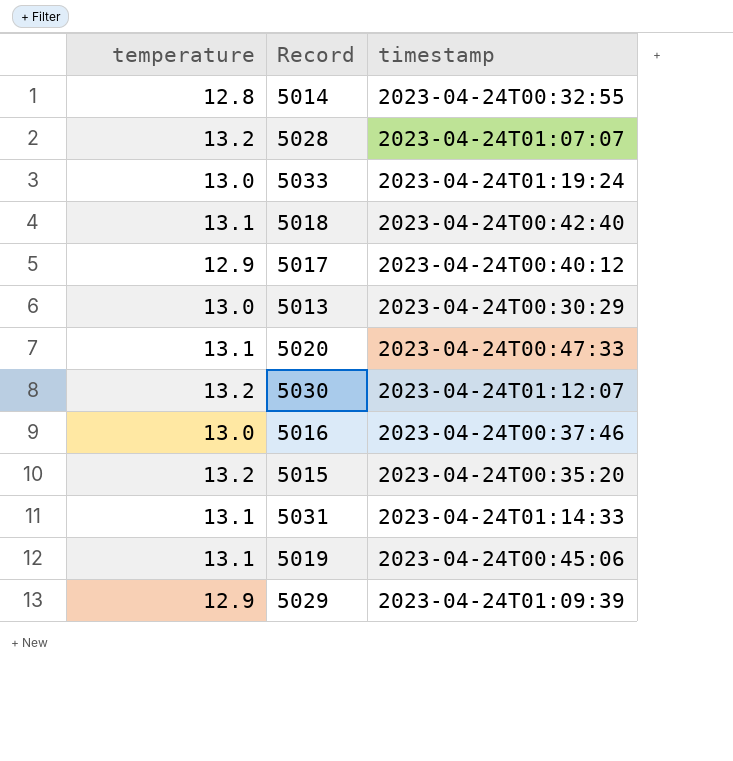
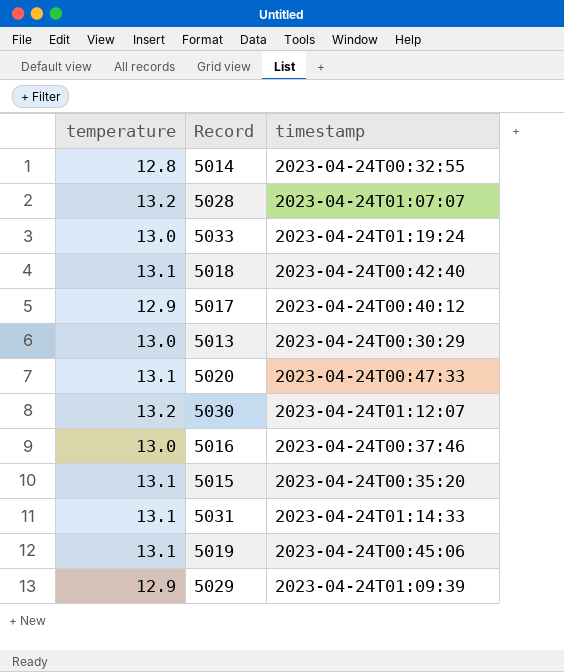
5015 | temperature: 13.2 -> 13.1

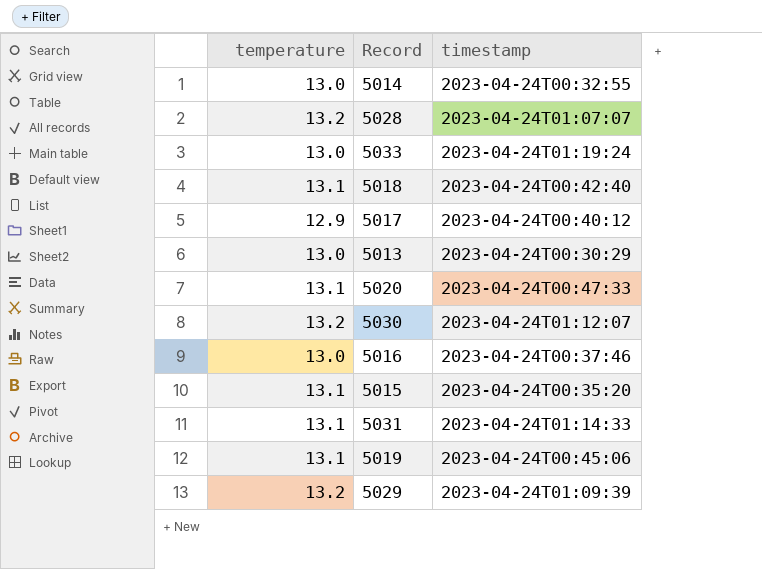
5014 | temperature: 12.8 -> 13.0
5029 | temperature: 12.9 -> 13.2

